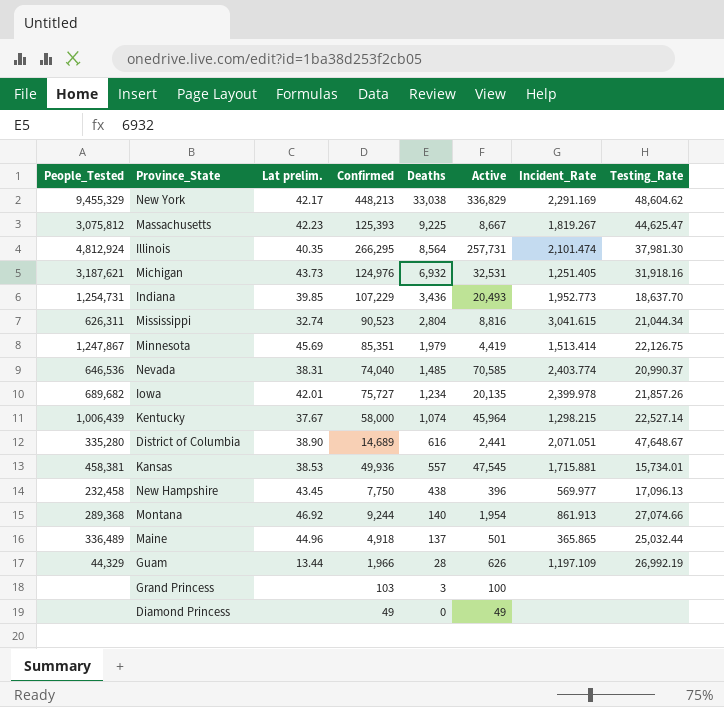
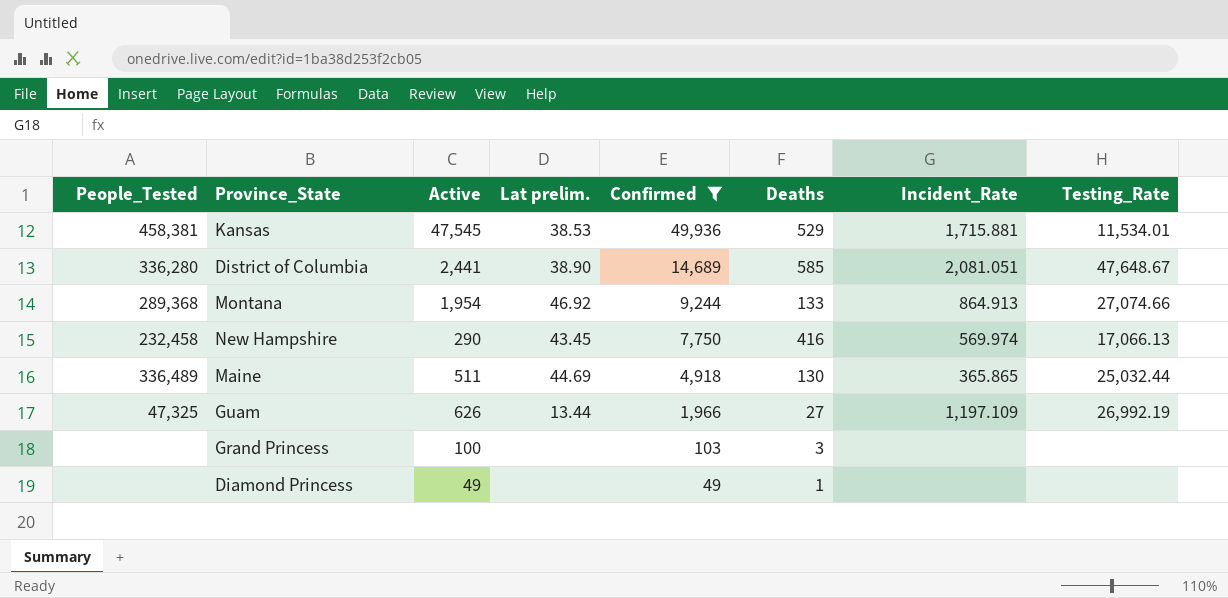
filter: none -> Confirmed <= 49,936
row order: Deaths descending -> Confirmed descending
column Active | position: 6 -> 3
Kansas | Deaths: 557 -> 529
Kansas | Testing_Rate: 15,734.01 -> 11,534.01
District of Columbia | People_Tested: 335,280 -> 336,280
District of Columbia | Deaths: 616 -> 585
District of Columbia | Incident_Rate: 2,071.051 -> 2,081.051
Montana | Deaths: 140 -> 133
Montana | Incident_Rate: 861.913 -> 864.913
New Hampshire | Active: 396 -> 290
New Hampshire | Deaths: 438 -> 416
New Hampshire | Incident_Rate: 569.977 -> 569.974
New Hampshire | Testing_Rate: 17,096.13 -> 17,066.13
Maine | Active: 501 -> 511
Maine | Lat prelim.: 44.96 -> 44.69
Maine | Deaths: 137 -> 130
Guam | People_Tested: 44,329 -> 47,325
Guam | Deaths: 28 -> 27
Diamond Princess | Deaths: 0 -> 1

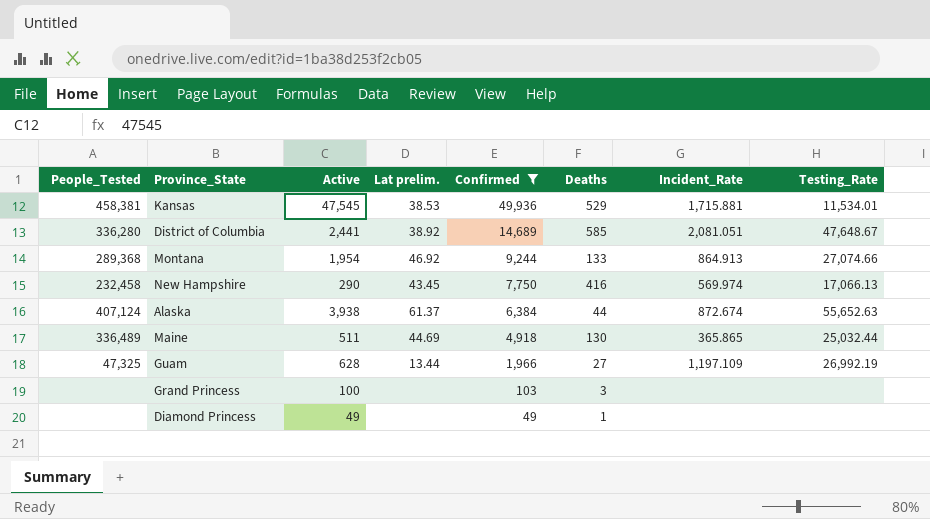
District of Columbia | Lat prelim.: 38.90 -> 38.92
row Alaska: none -> 407,124 | 3,938 | 61.37 | 6,384 | 44 | 872.674 | 55,652.63
Guam | Active: 626 -> 628

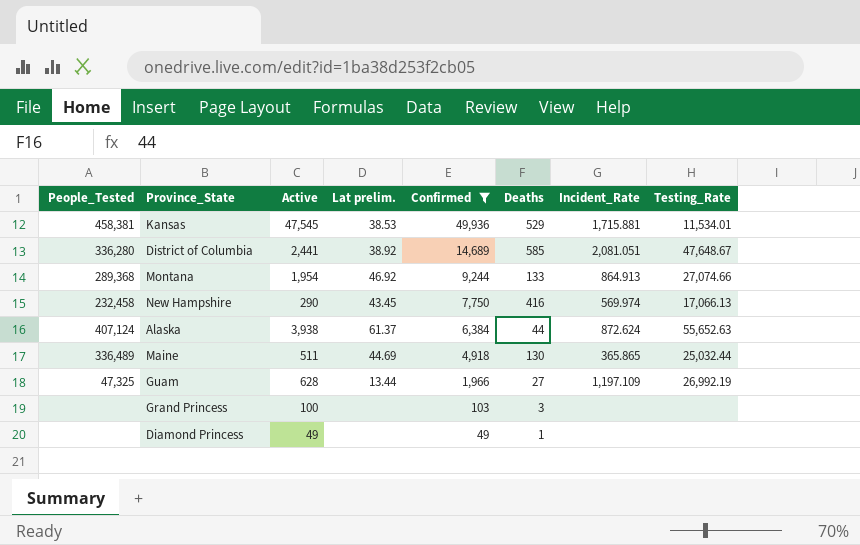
Alaska | Incident_Rate: 872.674 -> 872.624

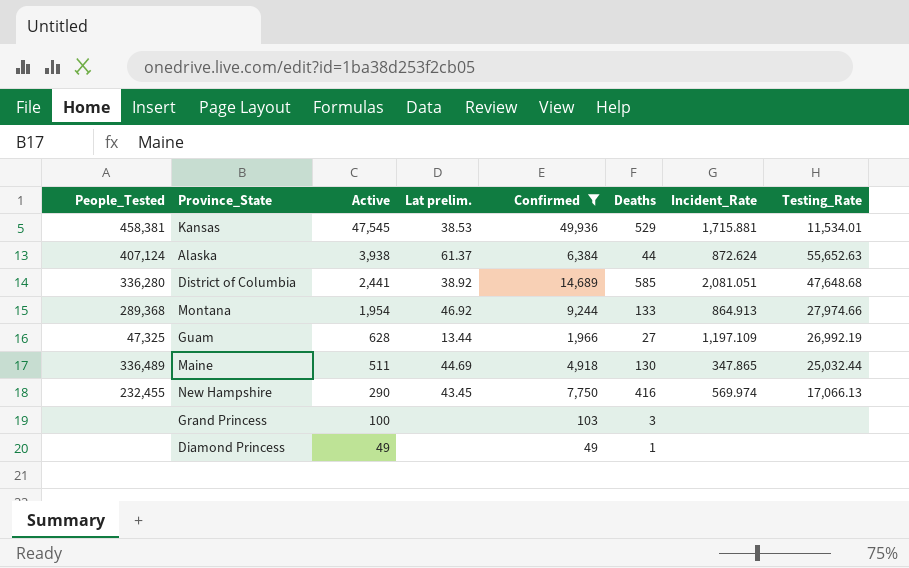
row order: Confirmed descending -> Active descending
District of Columbia | Testing_Rate: 47,648.67 -> 47,648.68
Montana | Testing_Rate: 27,074.66 -> 27,974.66
Maine | Incident_Rate: 365.865 -> 347.865
New Hampshire | People_Tested: 232,458 -> 232,455

